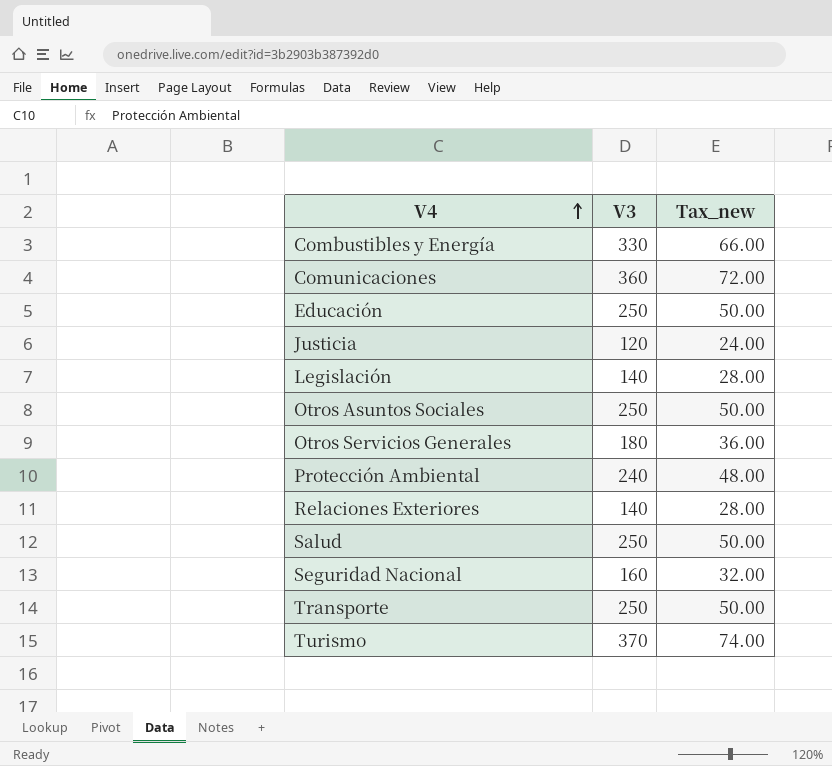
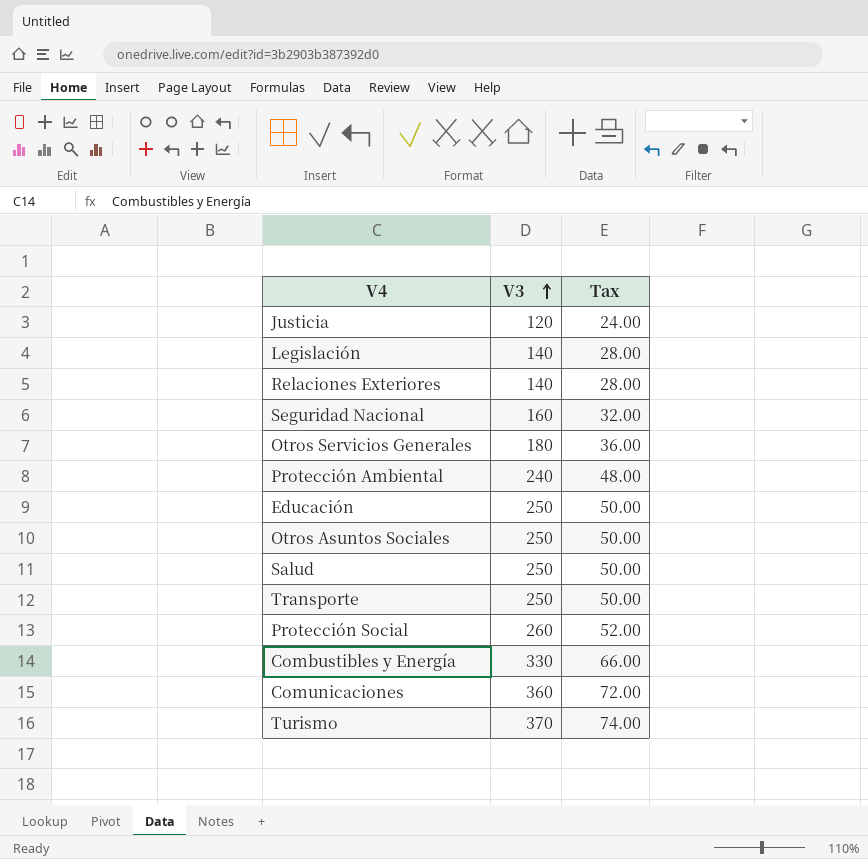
row order: V4 ascending -> V3 ascending
column name: Tax_new -> Tax
row Protección Social: none -> 260 | 52.00

